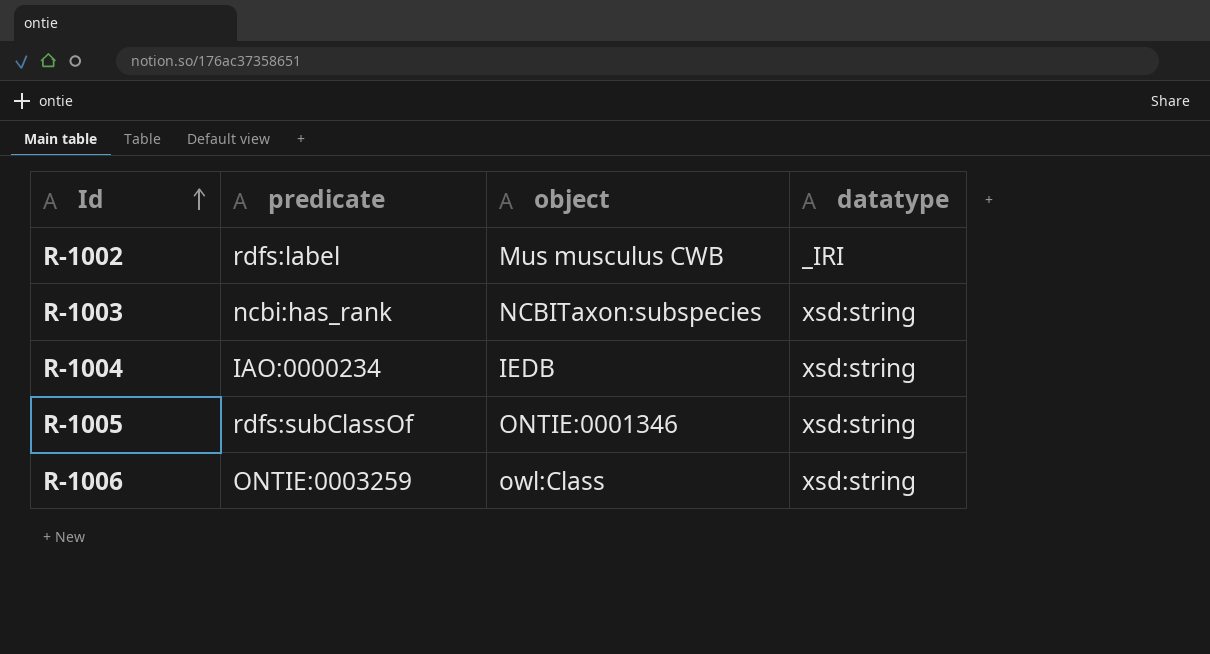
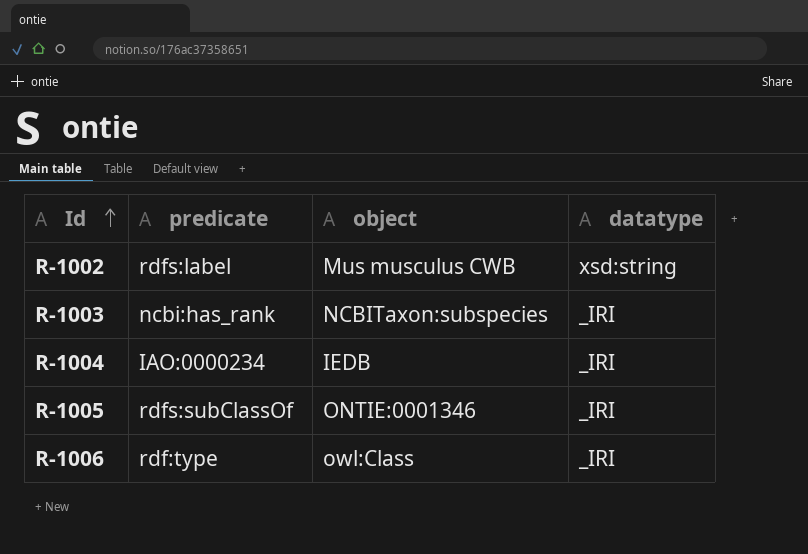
R-1002 | datatype: _IRI -> xsd:string
R-1003 | datatype: xsd:string -> _IRI
R-1004 | datatype: xsd:string -> _IRI
R-1005 | datatype: xsd:string -> _IRI
R-1006 | predicate: ONTIE:0003259 -> rdf:type
R-1006 | datatype: xsd:string -> _IRI

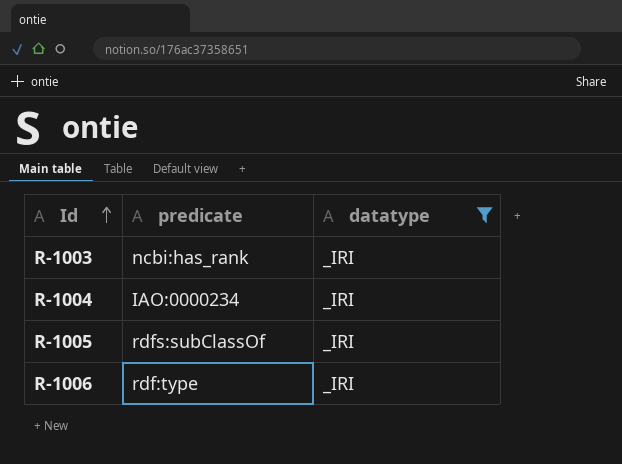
filter: none -> datatype = _IRI
column object | position: 3 -> none

